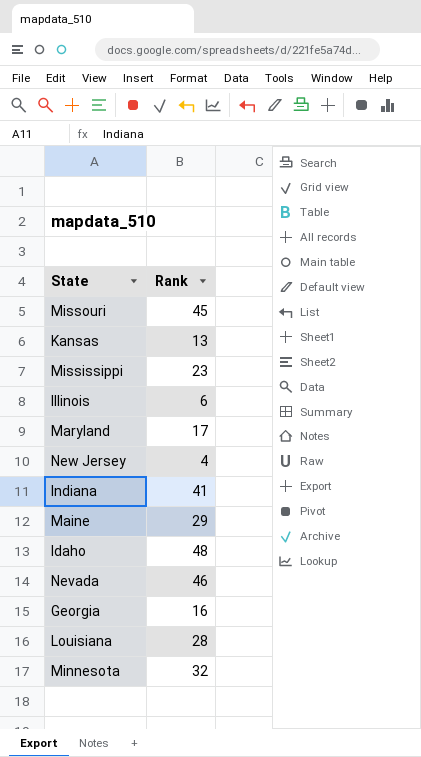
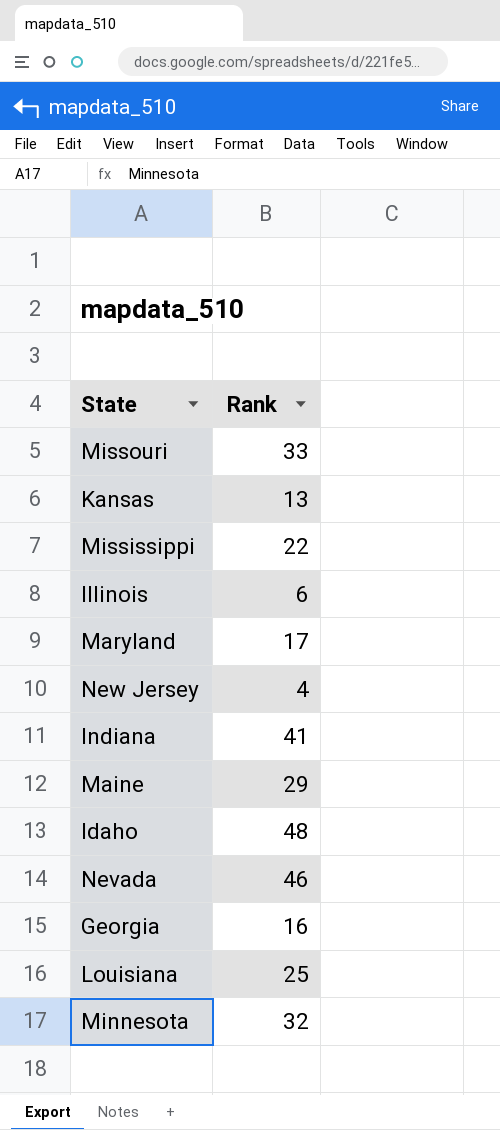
Missouri | Rank: 45 -> 33
Mississippi | Rank: 23 -> 22
Louisiana | Rank: 28 -> 25

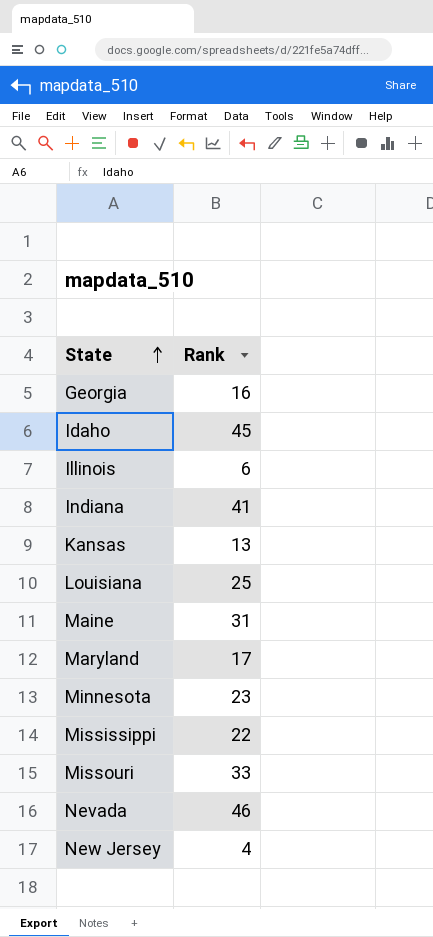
row order: none -> State ascending
Idaho | Rank: 48 -> 45
Maine | Rank: 29 -> 31
Minnesota | Rank: 32 -> 23

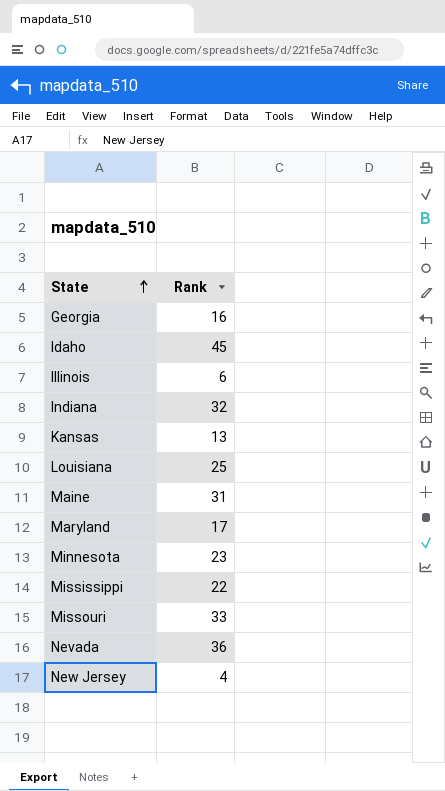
Indiana | Rank: 41 -> 32
Nevada | Rank: 46 -> 36

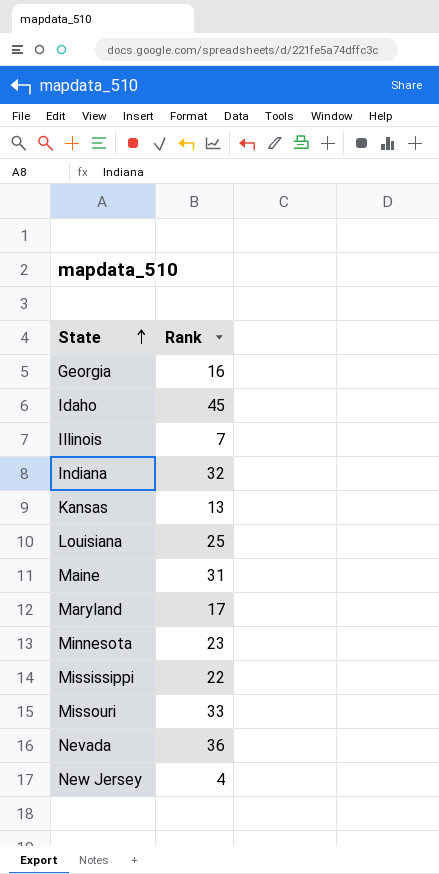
Illinois | Rank: 6 -> 7

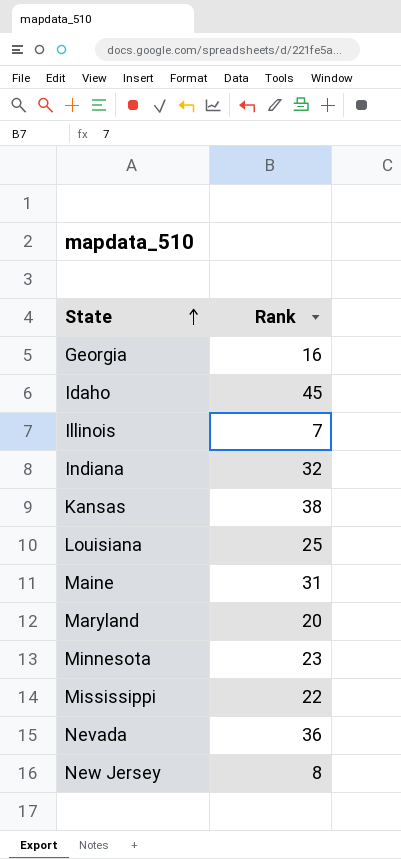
row Missouri: 33 -> none
Kansas | Rank: 13 -> 38
Maryland | Rank: 17 -> 20
New Jersey | Rank: 4 -> 8

